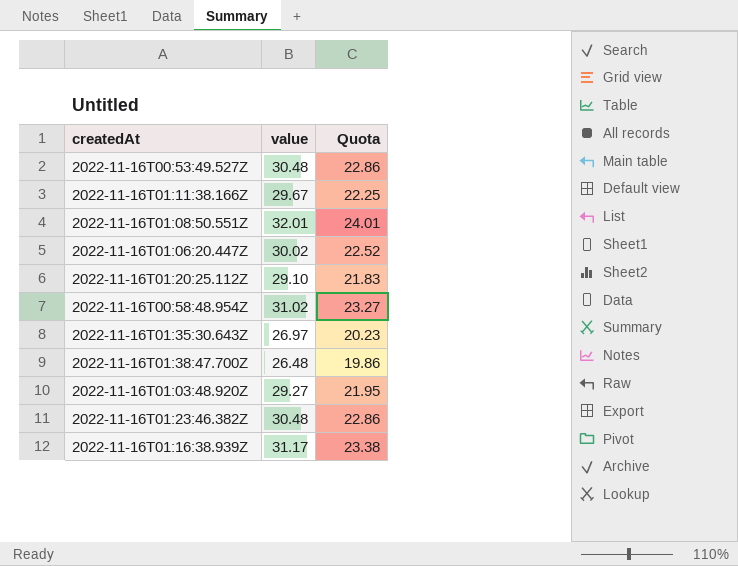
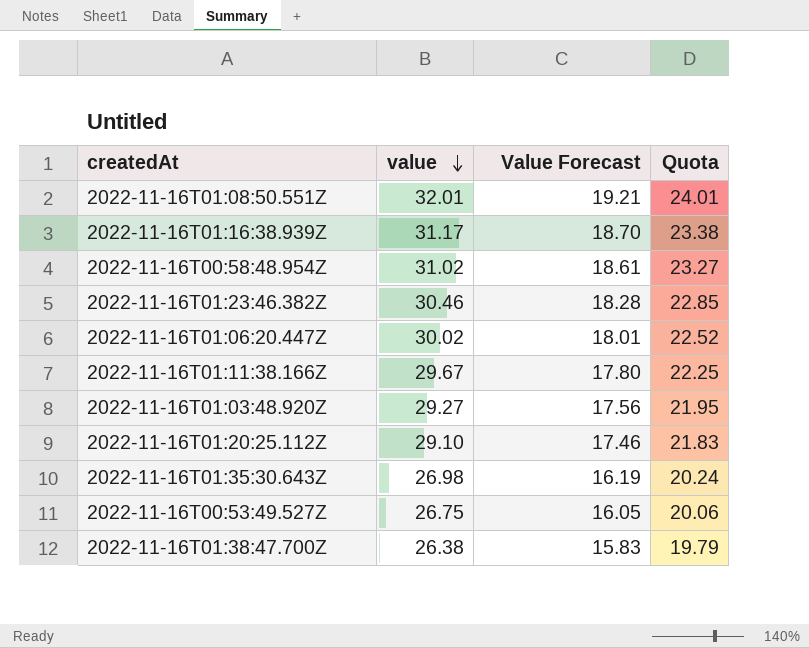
row order: none -> value descending
column Value Forecast | formula: none -> [value] * 0.6
2022-11-16T01:23:46.382Z | value: 30.48 -> 30.46
2022-11-16T01:23:46.382Z | Quota: 22.86 -> 22.85
2022-11-16T01:35:30.643Z | value: 26.97 -> 26.98
2022-11-16T01:35:30.643Z | Quota: 20.23 -> 20.24
2022-11-16T00:53:49.527Z | value: 30.48 -> 26.75
2022-11-16T00:53:49.527Z | Quota: 22.86 -> 20.06
2022-11-16T01:38:47.700Z | value: 26.48 -> 26.38
2022-11-16T01:38:47.700Z | Quota: 19.86 -> 19.79

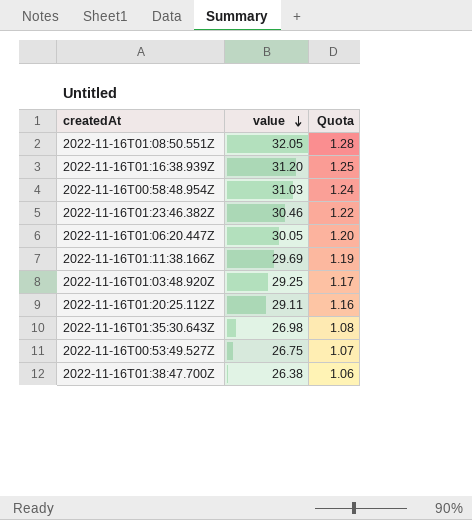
column Value Forecast | formula: [value] * 0.6 -> none
column Quota | formula: [value] * 0.75 -> [value] * 0.04
2022-11-16T01:08:50.551Z | value: 32.01 -> 32.05
2022-11-16T01:16:38.939Z | value: 31.17 -> 31.20
2022-11-16T00:58:48.954Z | value: 31.02 -> 31.03
2022-11-16T01:06:20.447Z | value: 30.02 -> 30.05
2022-11-16T01:11:38.166Z | value: 29.67 -> 29.69
2022-11-16T01:03:48.920Z | value: 29.27 -> 29.25
2022-11-16T01:20:25.112Z | value: 29.10 -> 29.11

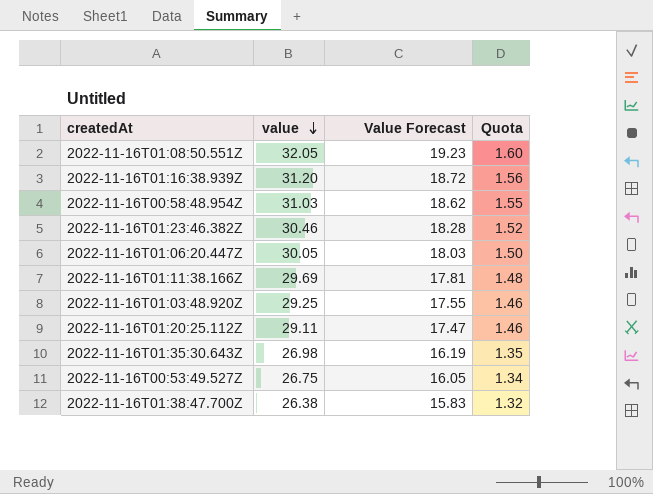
column Value Forecast | formula: none -> [value] * 0.6
column Quota | formula: [value] * 0.04 -> [value] * 0.05

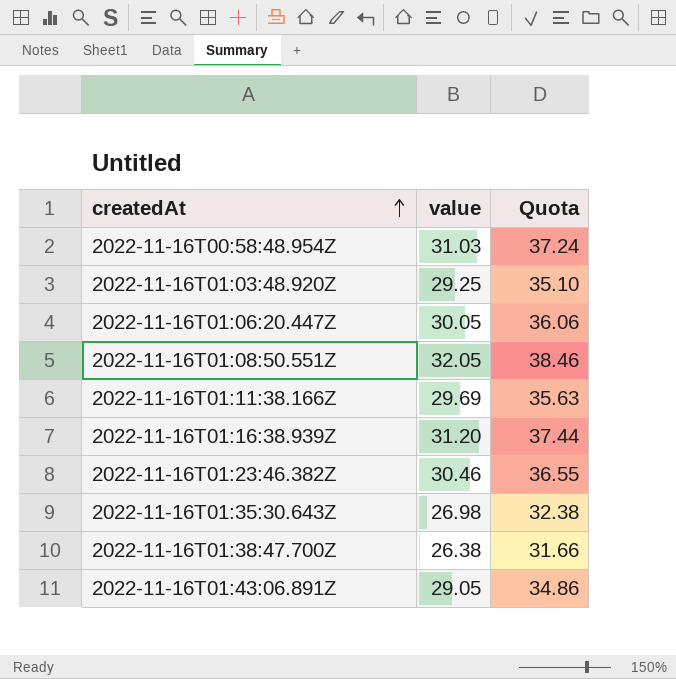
row order: value descending -> createdAt ascending
column Value Forecast | formula: [value] * 0.6 -> none
column Quota | formula: [value] * 0.05 -> [value] * 1.2
row 2022-11-16T01:20:25.112Z: 29.11 | 17.47 | 1.46 -> none
row 2022-11-16T00:53:49.527Z: 26.75 | 16.05 | 1.34 -> none
row 2022-11-16T01:43:06.891Z: none -> 29.05 | 34.86

